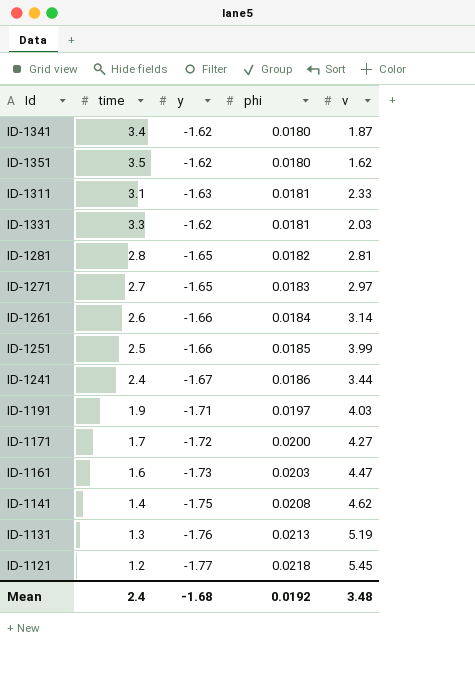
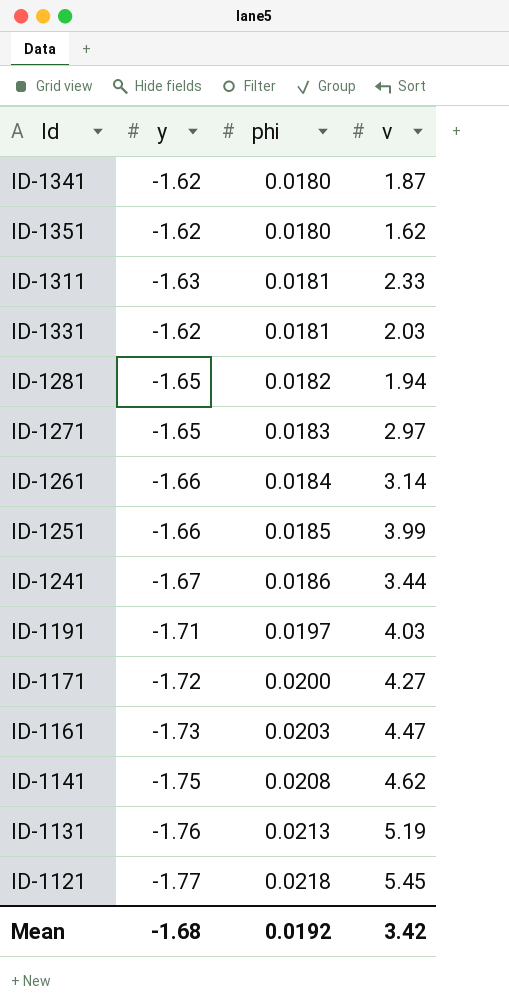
column time | position: 2 -> none
ID-1281 | v: 2.81 -> 1.94
Mean | v: 3.48 -> 3.42

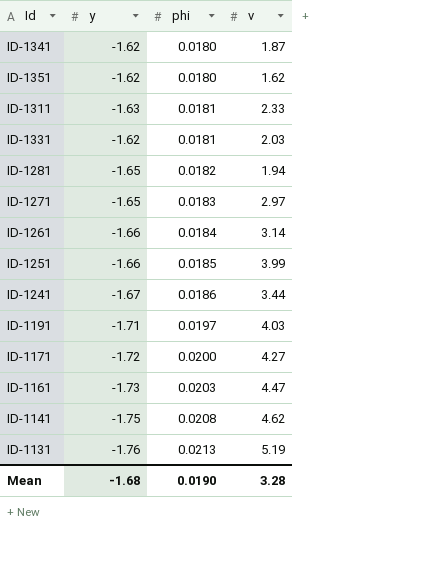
row ID-1121: -1.77 | 0.0218 | 5.45 -> none
Mean | phi: 0.0192 -> 0.0190
Mean | v: 3.42 -> 3.28

